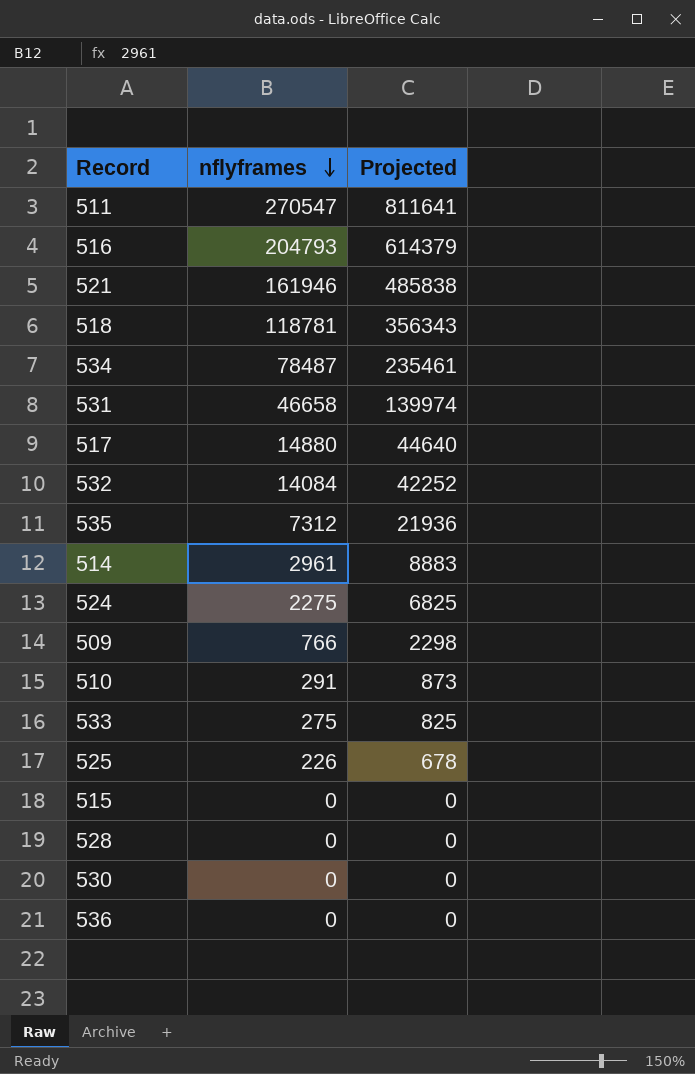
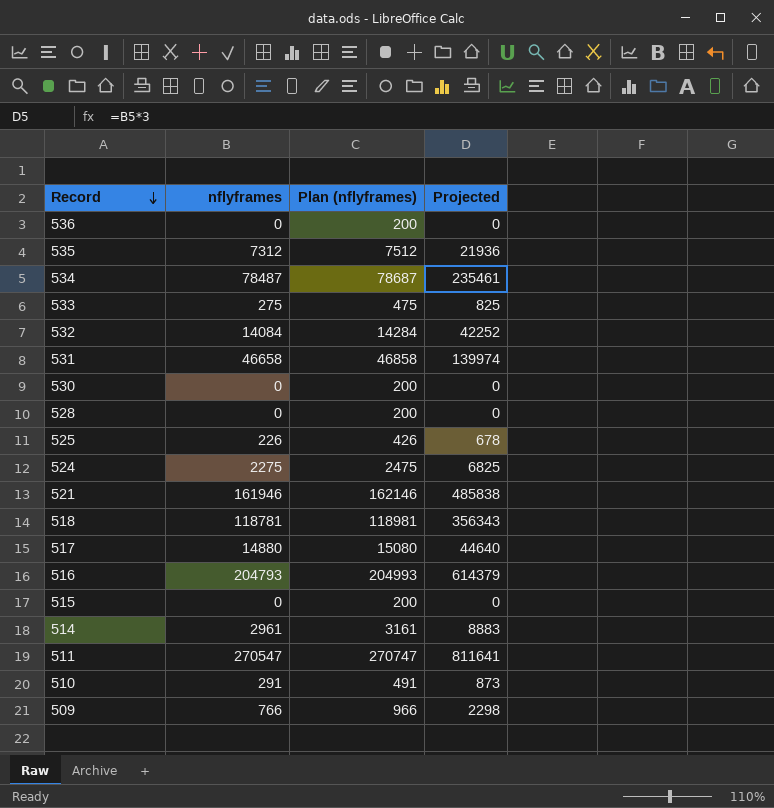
row order: nflyframes descending -> Record descending
column Plan (nflyframes) | formula: none -> [nflyframes] + 200

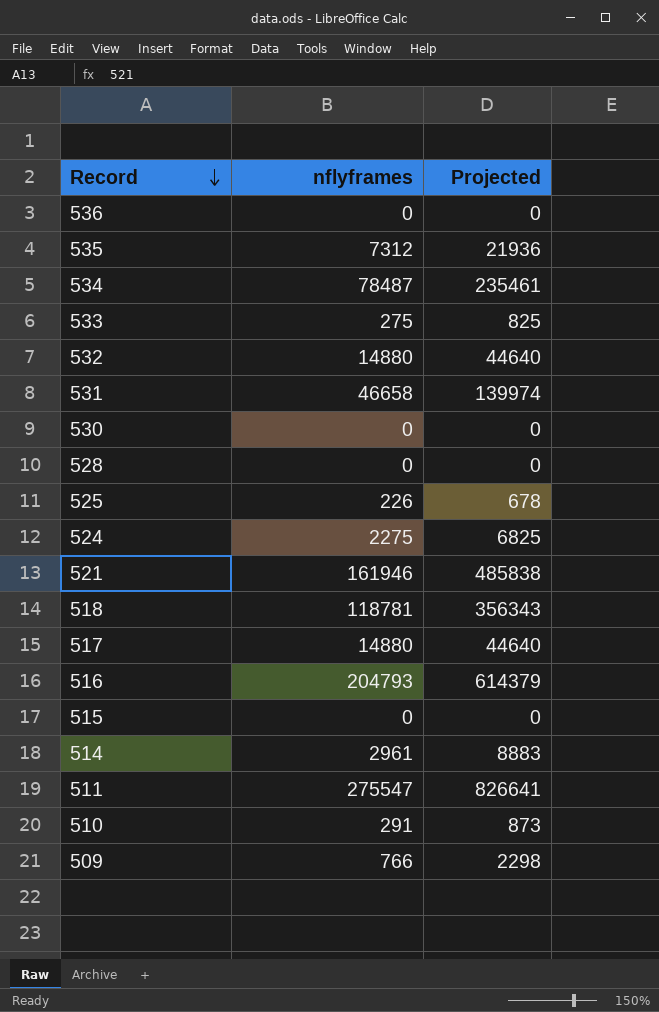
column Plan (nflyframes) | formula: [nflyframes] + 200 -> none
532 | nflyframes: 14084 -> 14880
532 | Projected: 42252 -> 44640
511 | nflyframes: 270547 -> 275547
511 | Projected: 811641 -> 826641

